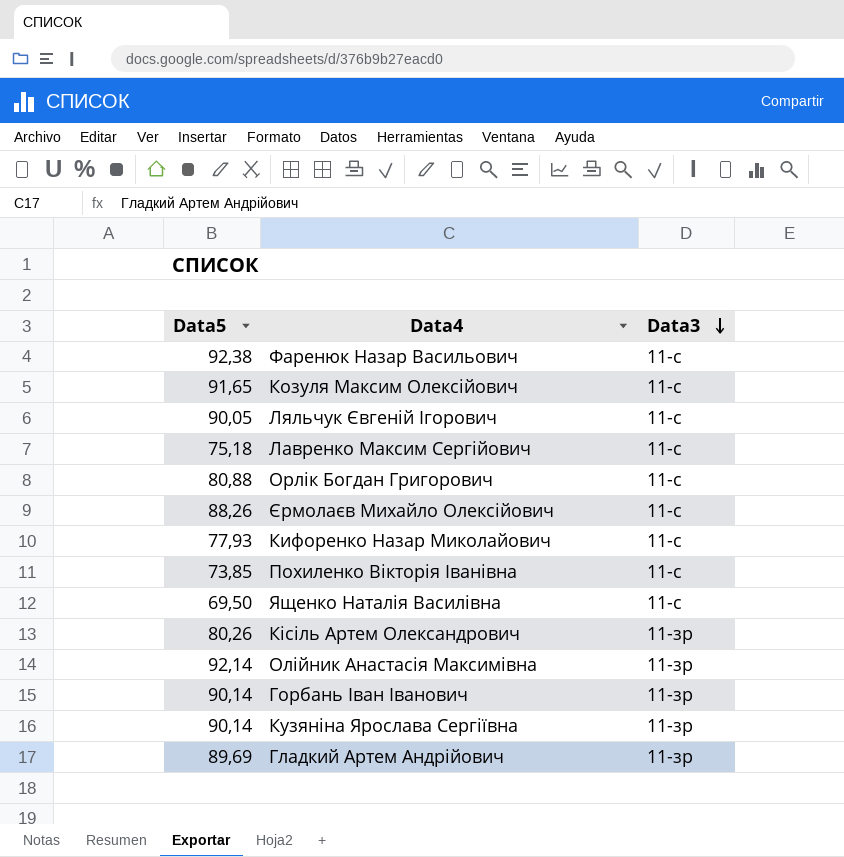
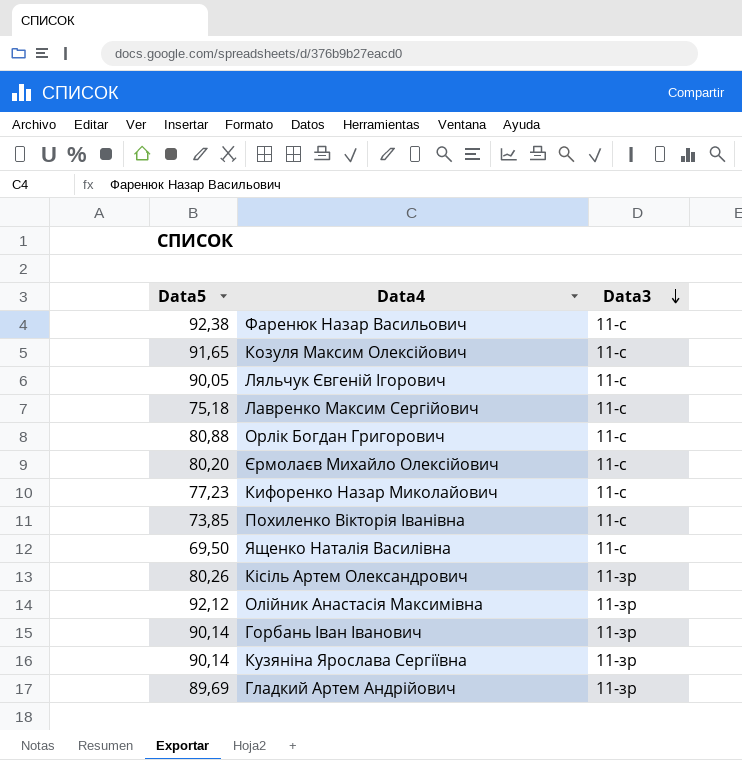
Єрмолаєв Михайло Олексійович | Data5: 88,26 -> 80,20
Кифоренко Назар Миколайович | Data5: 77,93 -> 77,23
Олійник Анастасія Максимівна | Data5: 92,14 -> 92,12

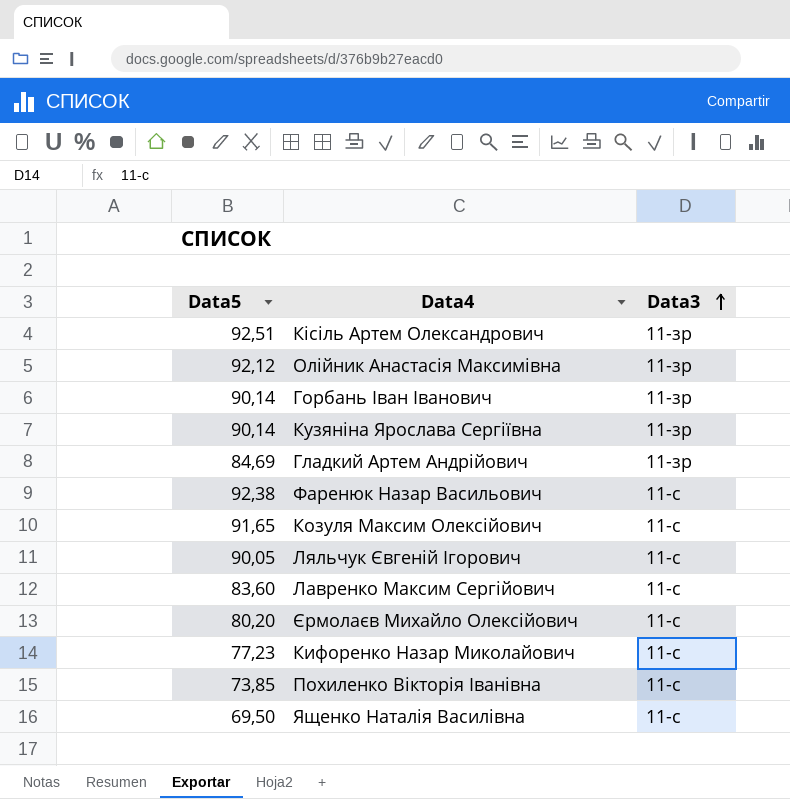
row order: Data3 descending -> Data3 ascending
row Орлік Богдан Григорович: 80,88 | 11-с -> none
Кісіль Артем Олександрович | Data5: 80,26 -> 92,51
Гладкий Артем Андрійович | Data5: 89,69 -> 84,69
Лавренко Максим Сергійович | Data5: 75,18 -> 83,60

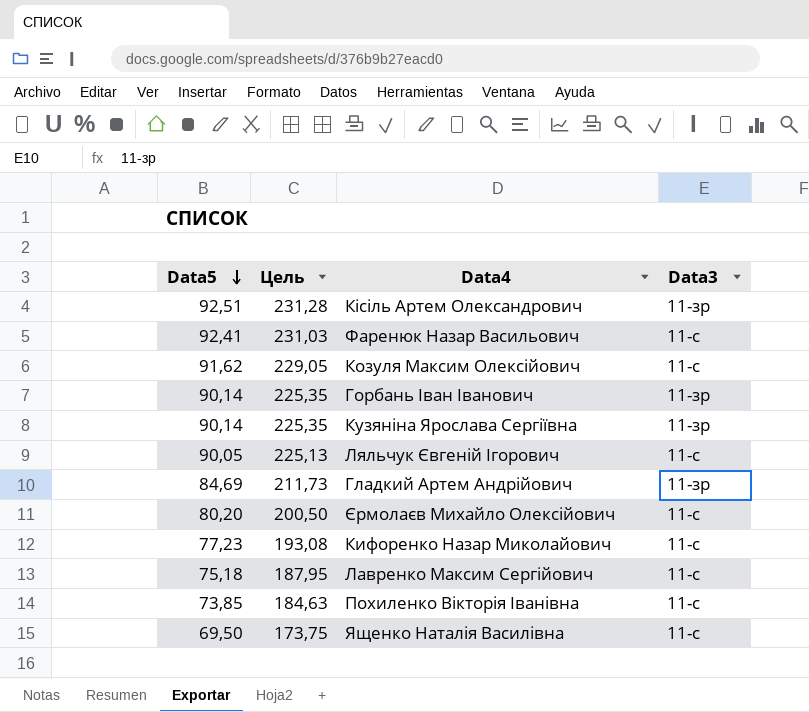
row order: Data3 ascending -> Data5 descending
column Цель | formula: none -> [Data5] * 2,5
row Олійник Анастасія Максимівна: 92,12 | 11-зр -> none
Фаренюк Назар Васильович | Data5: 92,38 -> 92,41
Козуля Максим Олексійович | Data5: 91,65 -> 91,62
Лавренко Максим Сергійович | Data5: 83,60 -> 75,18

